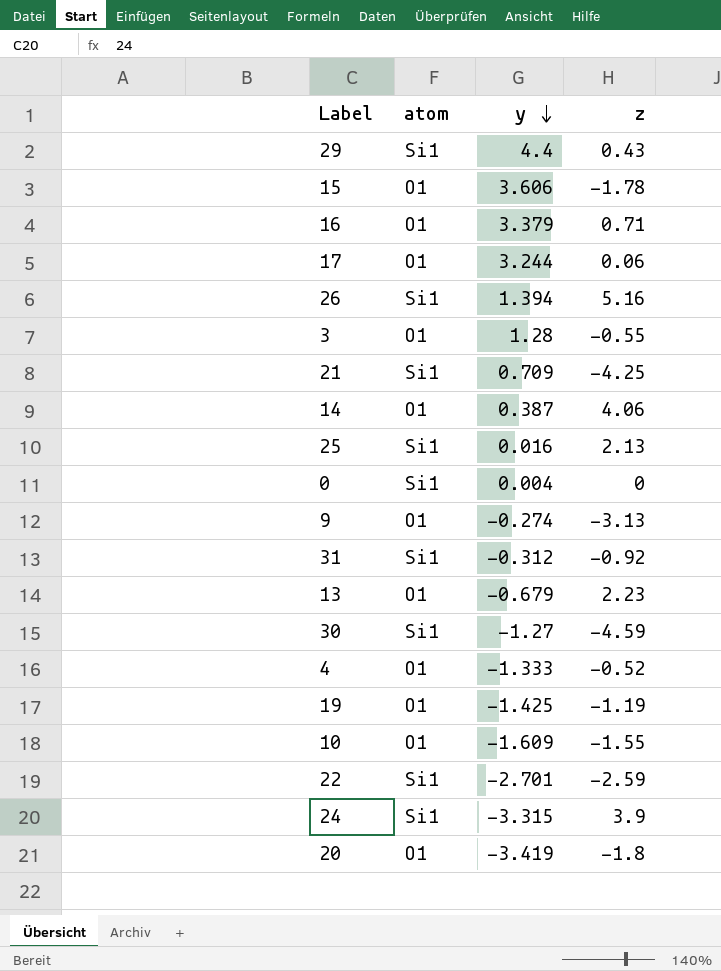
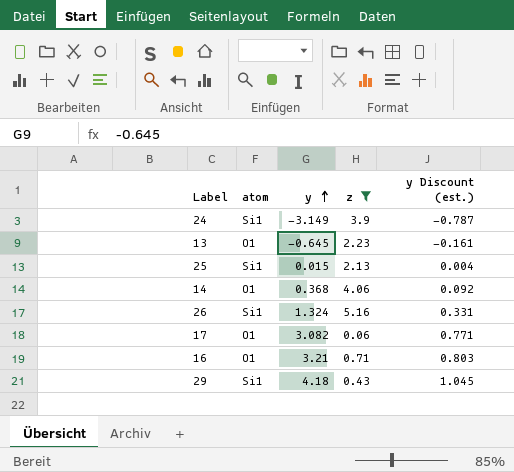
filter: none -> z >= 0.06
row order: y descending -> y ascending
column y Discount (est.) | formula: none -> [y] * 0.25
24 | y: -3.315 -> -3.149
13 | y: -0.679 -> -0.645
25 | y: 0.016 -> 0.015
14 | y: 0.387 -> 0.368
26 | y: 1.394 -> 1.324
17 | y: 3.244 -> 3.082
16 | y: 3.379 -> 3.21
29 | y: 4.4 -> 4.18

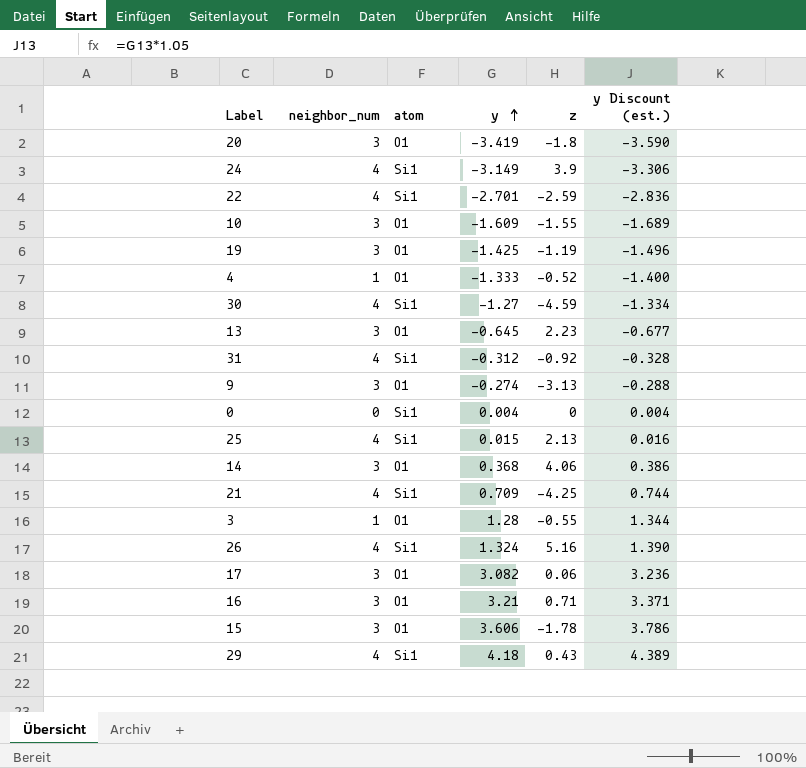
filter: z >= 0.06 -> none
column neighbor_num | position: none -> 2
column y Discount (est.) | formula: [y] * 0.25 -> [y] * 1.05

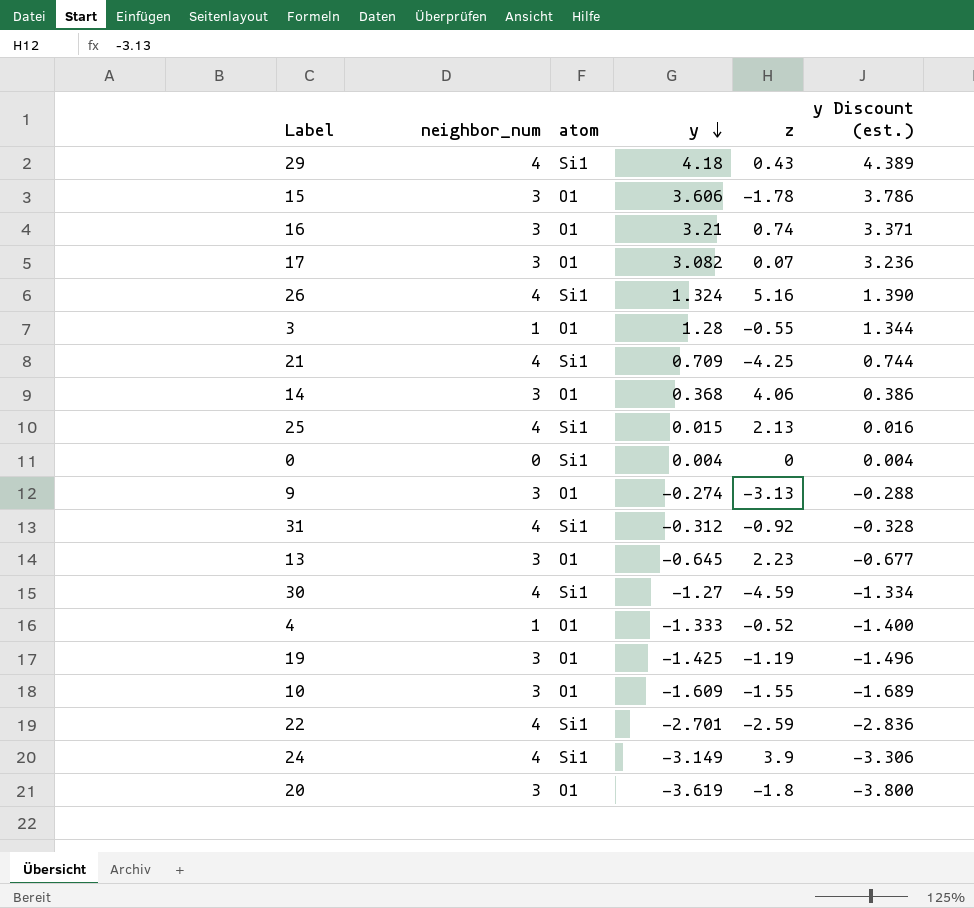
row order: y ascending -> y descending
16 | z: 0.71 -> 0.74
17 | z: 0.06 -> 0.07
20 | y: -3.419 -> -3.619
20 | y Discount (est.): -3.590 -> -3.800

